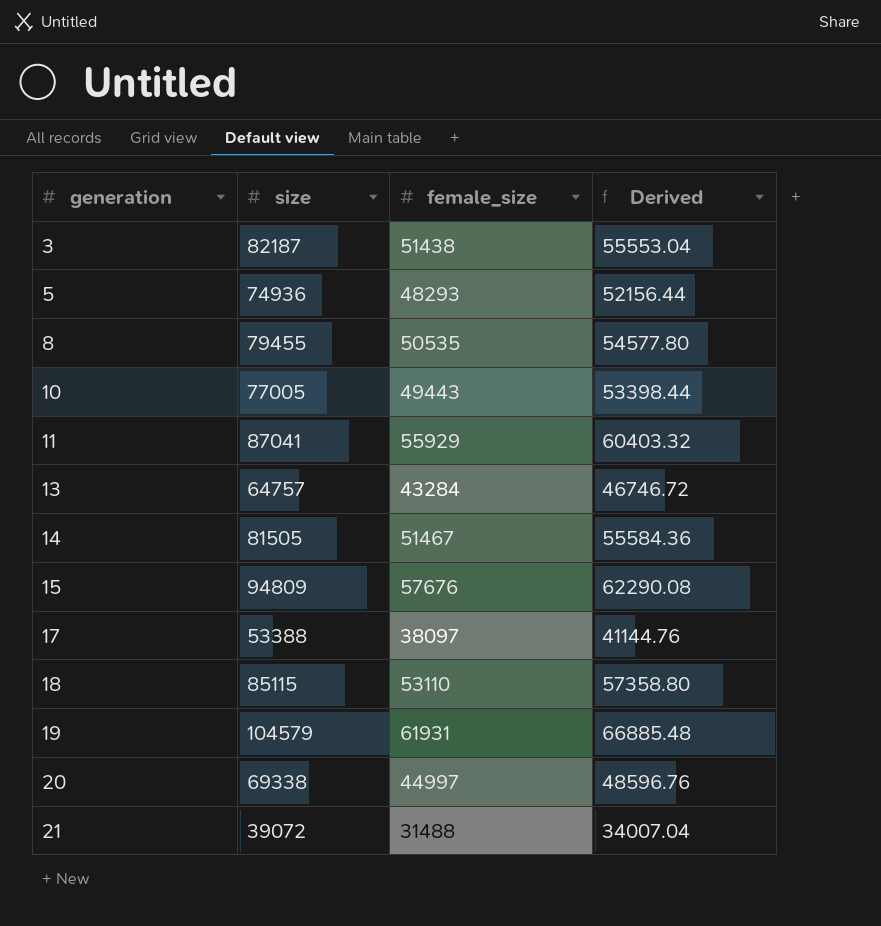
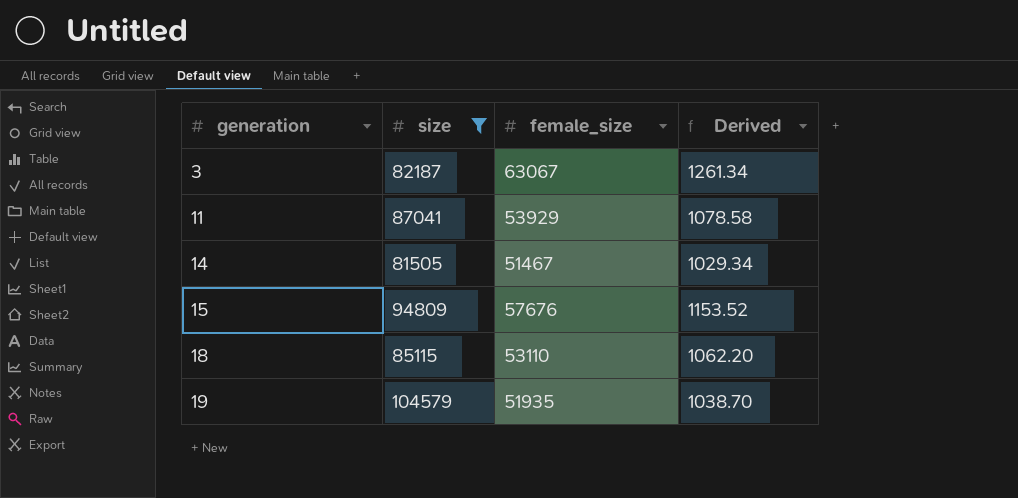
filter: none -> size >= 81505
column Derived | formula: [female_size] * 1.08 -> [female_size] * 0.02
3 | female_size: 51438 -> 63067
11 | female_size: 55929 -> 53929
19 | female_size: 61931 -> 51935

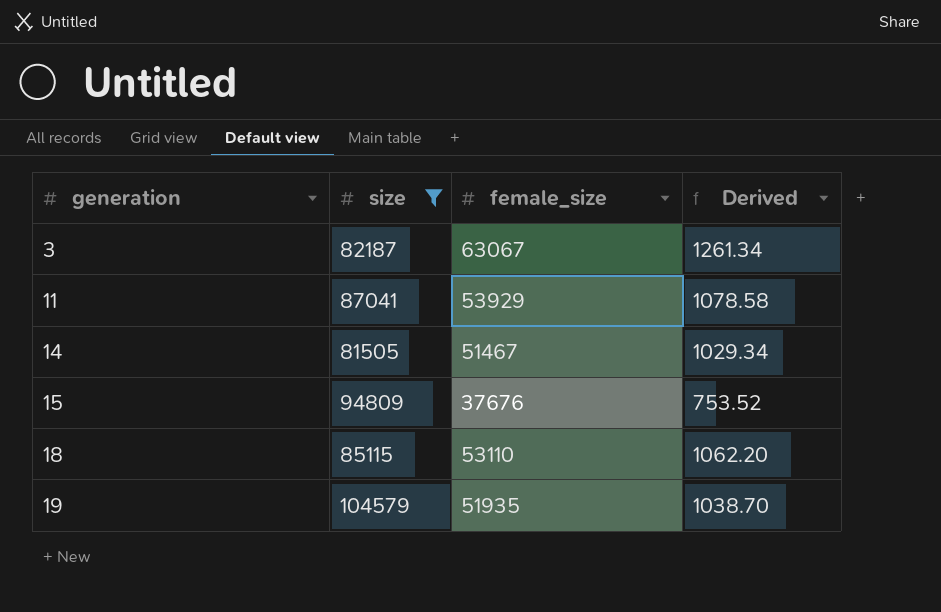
15 | female_size: 57676 -> 37676
15 | Derived: 1153.52 -> 753.52

